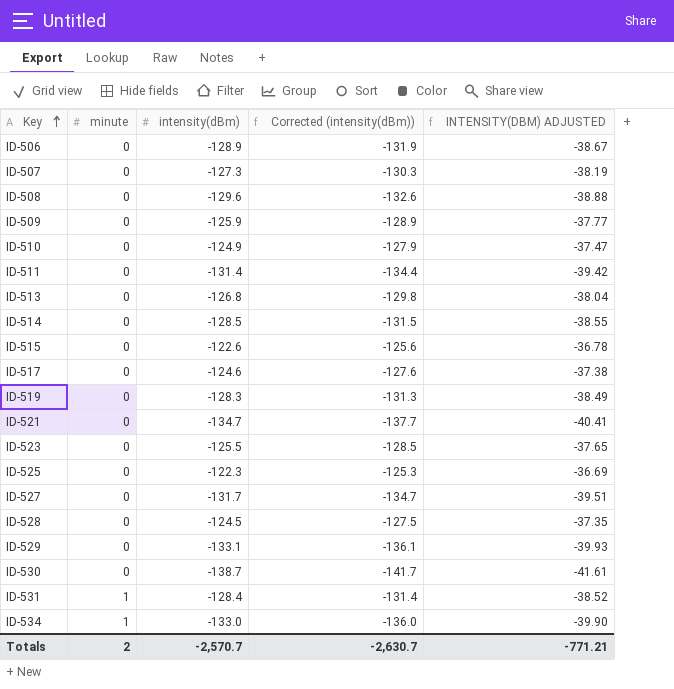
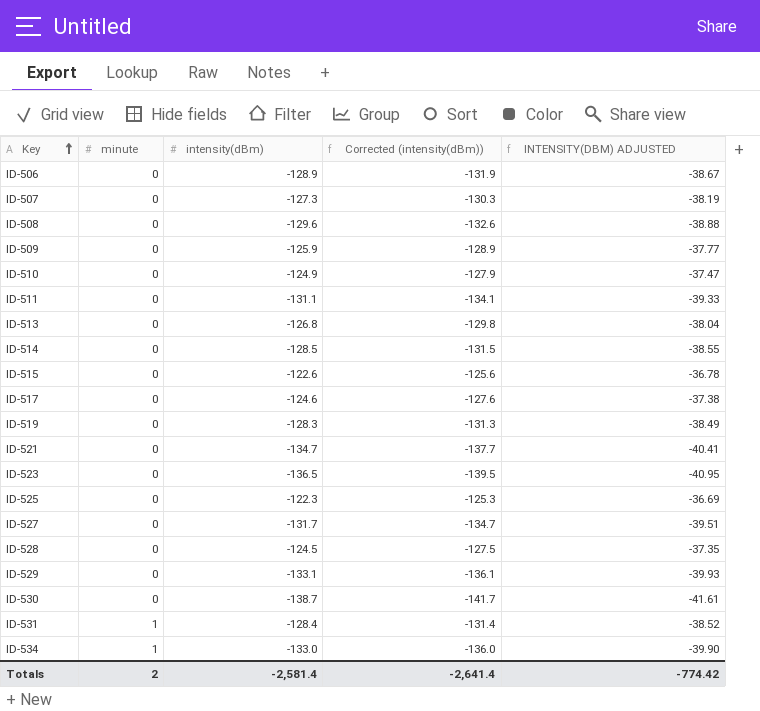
ID-511 | intensity(dBm): -131.4 -> -131.1
ID-511 | Corrected (intensity(dBm)): -134.4 -> -134.1
ID-511 | INTENSITY(DBM) ADJUSTED: -39.42 -> -39.33
ID-523 | intensity(dBm): -125.5 -> -136.5
ID-523 | Corrected (intensity(dBm)): -128.5 -> -139.5
ID-523 | INTENSITY(DBM) ADJUSTED: -37.65 -> -40.95
Totals | intensity(dBm): -2,570.7 -> -2,581.4
Totals | Corrected (intensity(dBm)): -2,630.7 -> -2,641.4
Totals | INTENSITY(DBM) ADJUSTED: -771.21 -> -774.42

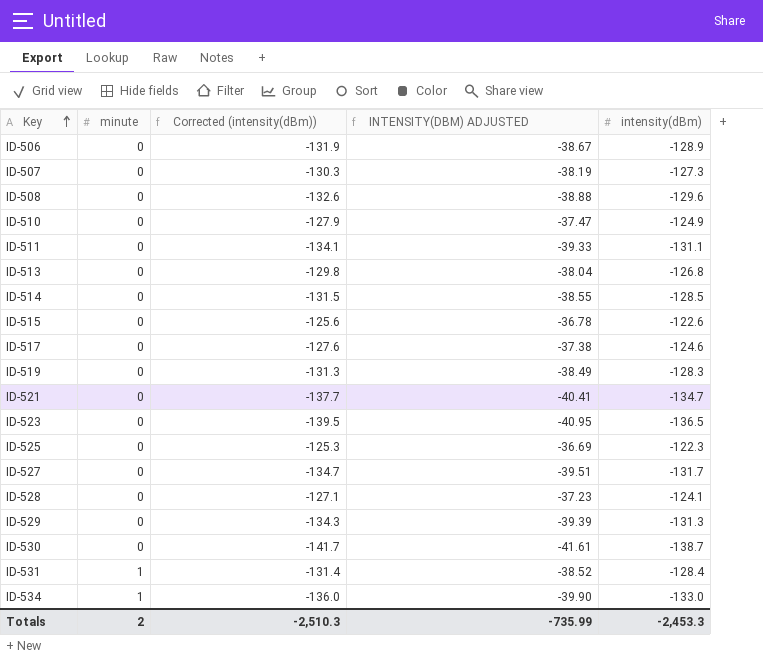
column intensity(dBm) | position: 3 -> 5
row ID-509: 0 | -125.9 | -128.9 | -37.77 -> none
ID-528 | Corrected (intensity(dBm)): -127.5 -> -127.1
ID-528 | INTENSITY(DBM) ADJUSTED: -37.35 -> -37.23
ID-528 | intensity(dBm): -124.5 -> -124.1
ID-529 | Corrected (intensity(dBm)): -136.1 -> -134.3
ID-529 | INTENSITY(DBM) ADJUSTED: -39.93 -> -39.39
ID-529 | intensity(dBm): -133.1 -> -131.3
Totals | Corrected (intensity(dBm)): -2,641.4 -> -2,510.3
Totals | INTENSITY(DBM) ADJUSTED: -774.42 -> -735.99
Totals | intensity(dBm): -2,581.4 -> -2,453.3

